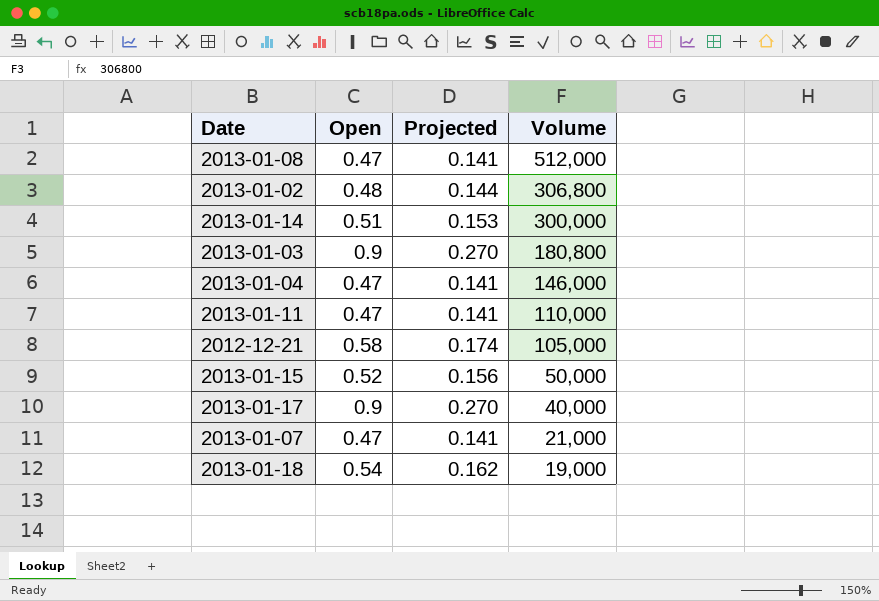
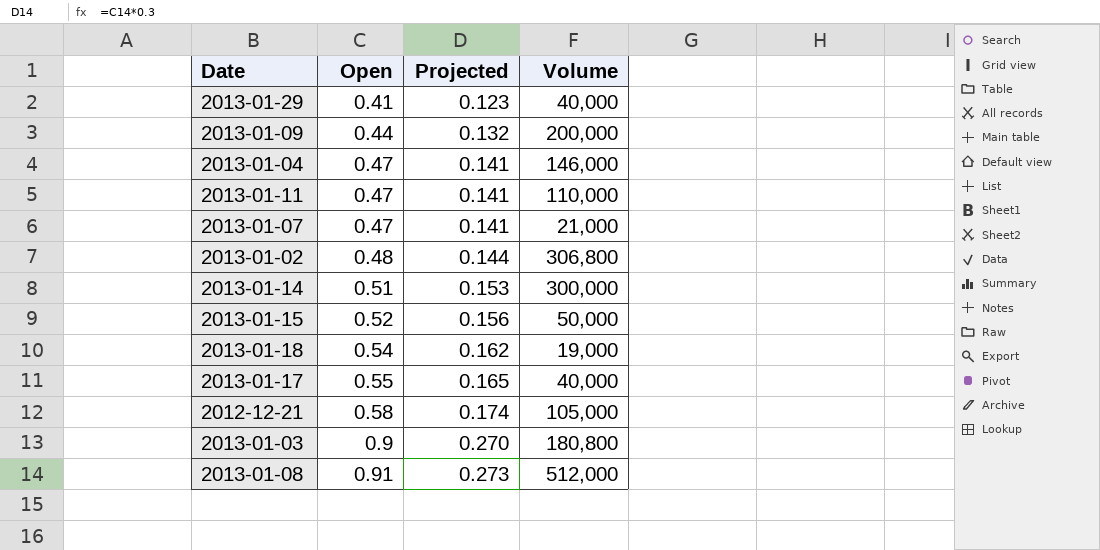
row order: Volume descending -> Open ascending
row 2013-01-29: none -> 0.41 | 0.123 | 40,000
row 2013-01-09: none -> 0.44 | 0.132 | 200,000
2013-01-17 | Open: 0.9 -> 0.55
2013-01-17 | Projected: 0.270 -> 0.165
2013-01-08 | Open: 0.47 -> 0.91
2013-01-08 | Projected: 0.141 -> 0.273

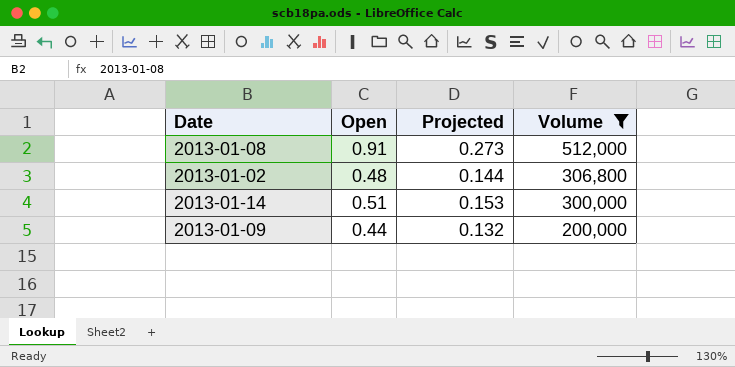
filter: none -> Volume >= 200,000
row order: Open ascending -> Volume descending

